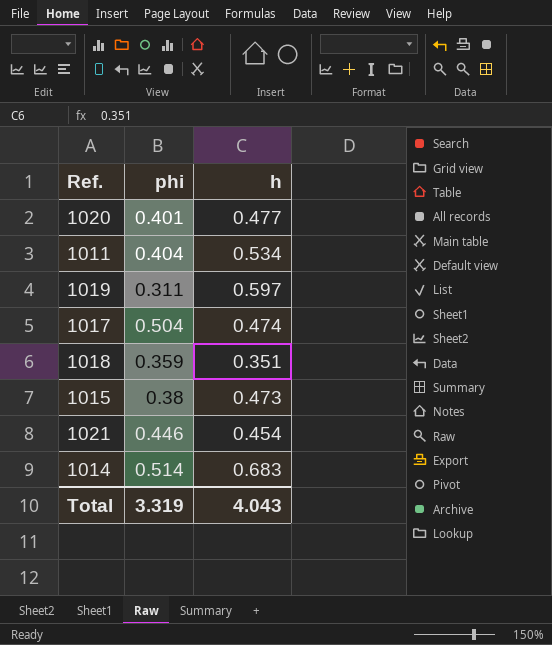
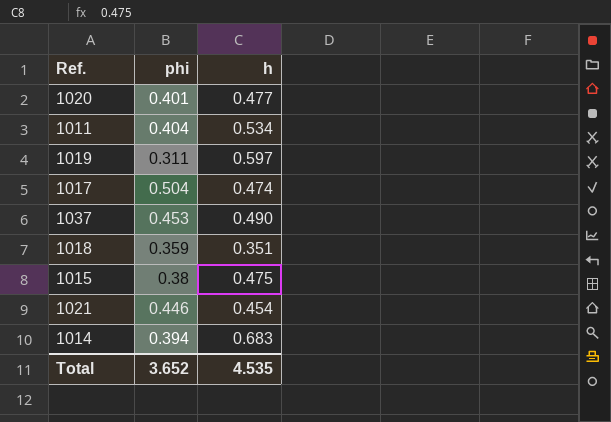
row 1037: none -> 0.453 | 0.490
1015 | h: 0.473 -> 0.475
1014 | phi: 0.514 -> 0.394
Total | phi: 3.319 -> 3.652
Total | h: 4.043 -> 4.535

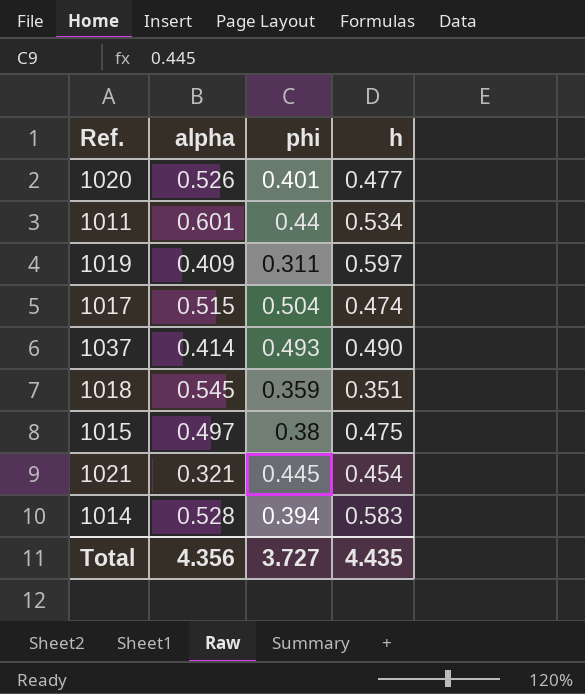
column alpha | position: none -> 2
1011 | phi: 0.404 -> 0.44
1037 | phi: 0.453 -> 0.493
1021 | phi: 0.446 -> 0.445
1014 | h: 0.683 -> 0.583
Total | phi: 3.652 -> 3.727
Total | h: 4.535 -> 4.435

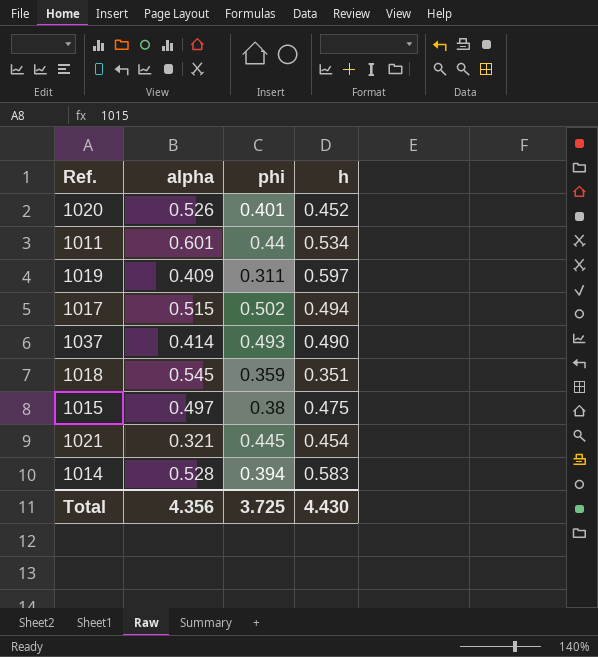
1020 | h: 0.477 -> 0.452
1017 | phi: 0.504 -> 0.502
1017 | h: 0.474 -> 0.494
Total | phi: 3.727 -> 3.725
Total | h: 4.435 -> 4.430

